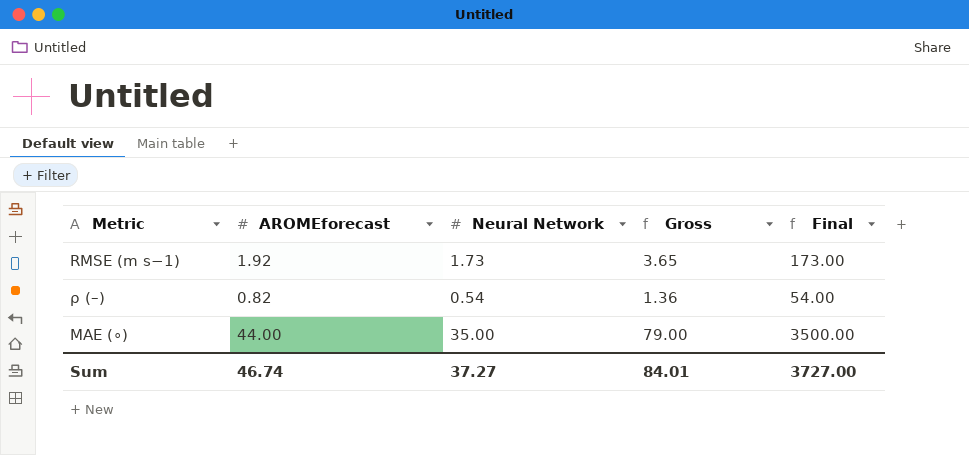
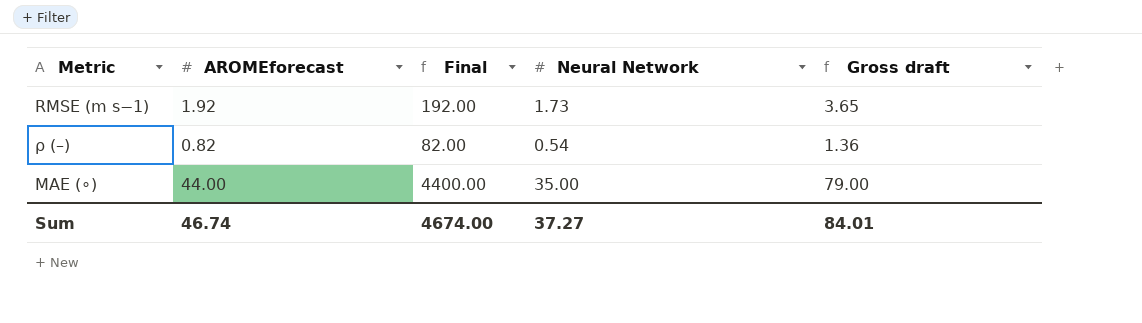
column Final | formula: [Neural Network] * 100 -> [AROMEforecast] * 100
column Final | position: 5 -> 3
column name: Gross -> Gross draft
Sum | Final: 3727.00 -> 4674.00

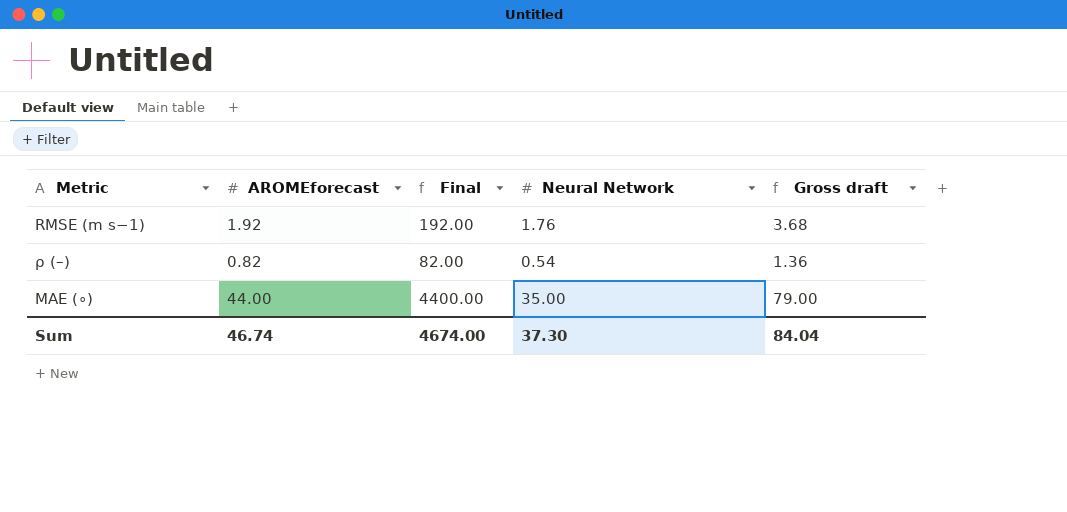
RMSE (m s−1) | Neural Network: 1.73 -> 1.76
RMSE (m s−1) | Gross draft: 3.65 -> 3.68
Sum | Neural Network: 37.27 -> 37.30
Sum | Gross draft: 84.01 -> 84.04

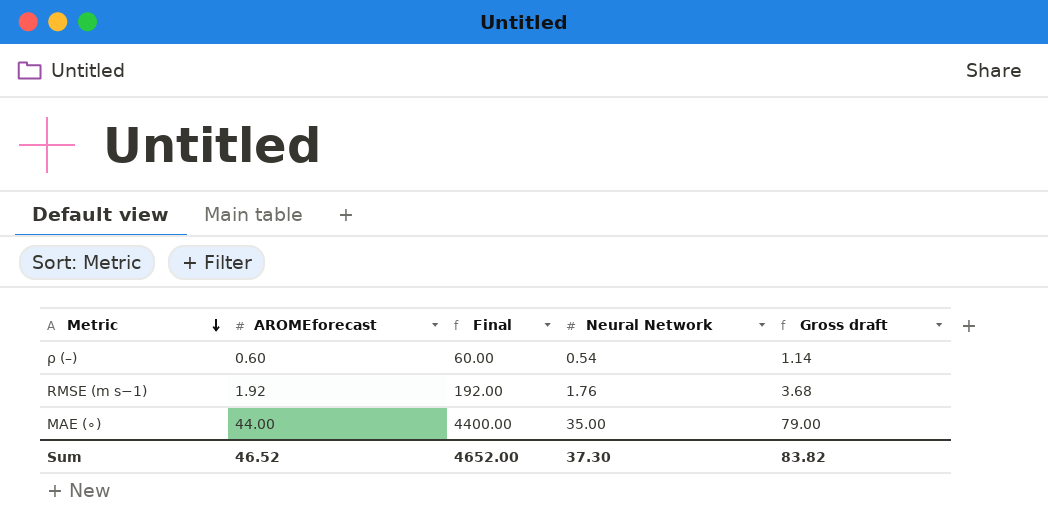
row order: none -> Metric descending
ρ (–) | AROMEforecast: 0.82 -> 0.60
ρ (–) | Final: 82.00 -> 60.00
ρ (–) | Gross draft: 1.36 -> 1.14
Sum | AROMEforecast: 46.74 -> 46.52
Sum | Final: 4674.00 -> 4652.00
Sum | Gross draft: 84.04 -> 83.82

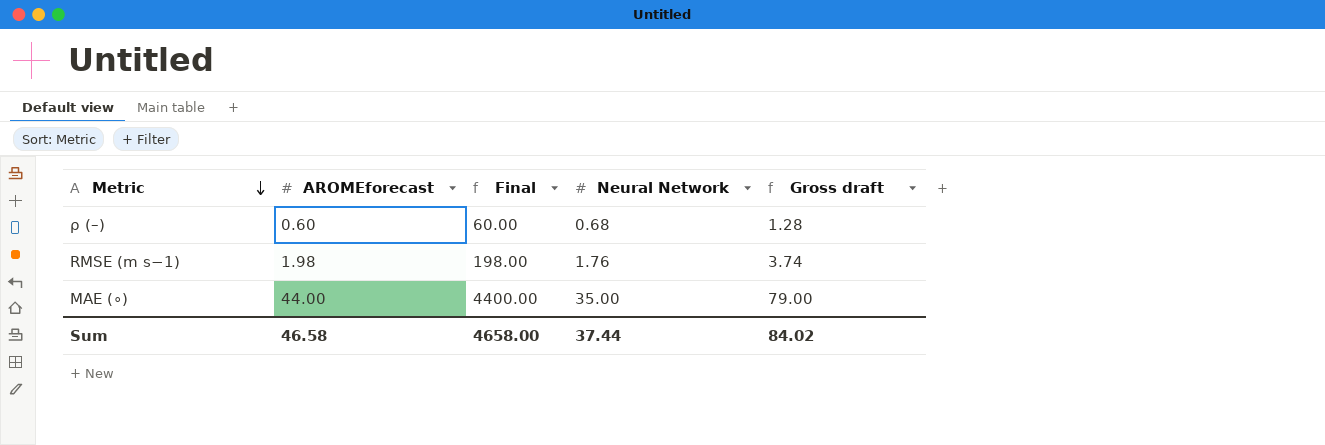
ρ (–) | Neural Network: 0.54 -> 0.68
ρ (–) | Gross draft: 1.14 -> 1.28
RMSE (m s−1) | AROMEforecast: 1.92 -> 1.98
RMSE (m s−1) | Final: 192.00 -> 198.00
RMSE (m s−1) | Gross draft: 3.68 -> 3.74
Sum | AROMEforecast: 46.52 -> 46.58
Sum | Final: 4652.00 -> 4658.00
Sum | Neural Network: 37.30 -> 37.44
Sum | Gross draft: 83.82 -> 84.02

